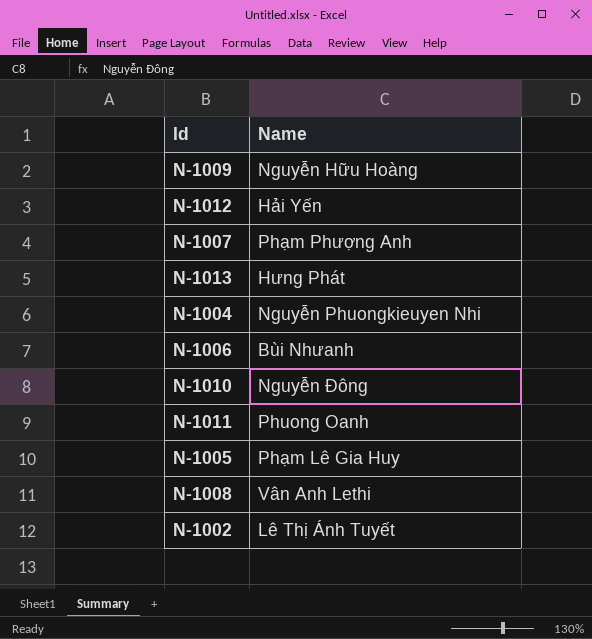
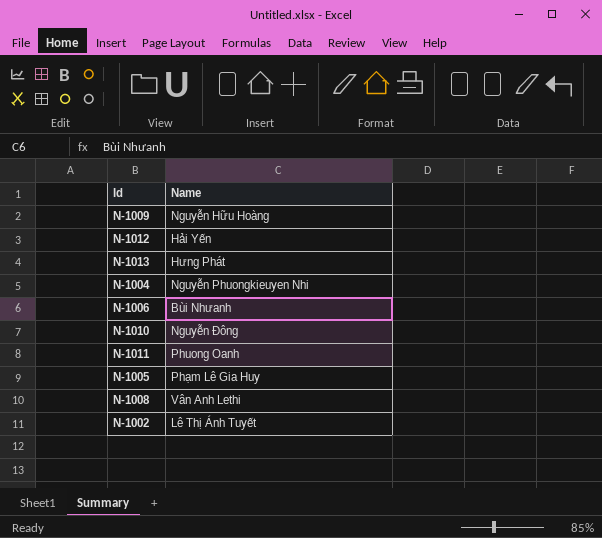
row N-1007: Phạm Phượng Anh -> none

